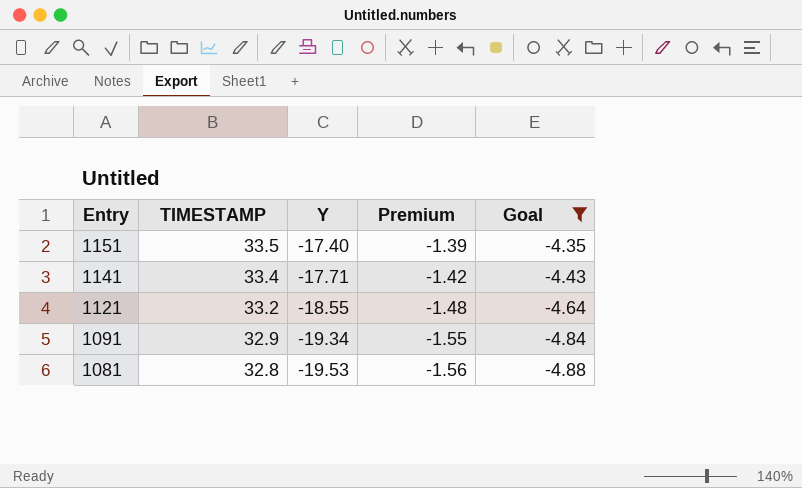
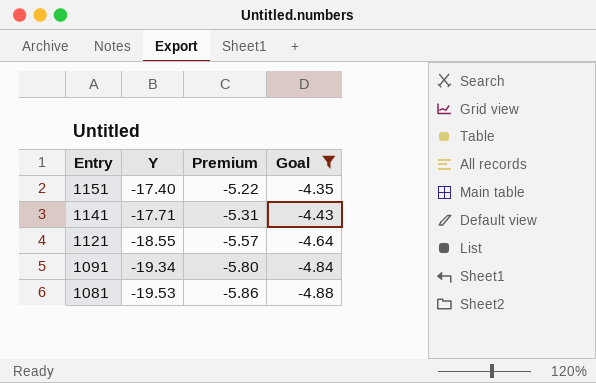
column TIMESTAMP | position: 2 -> none
column Premium | formula: [Y] * 0.08 -> [Y] * 0.3

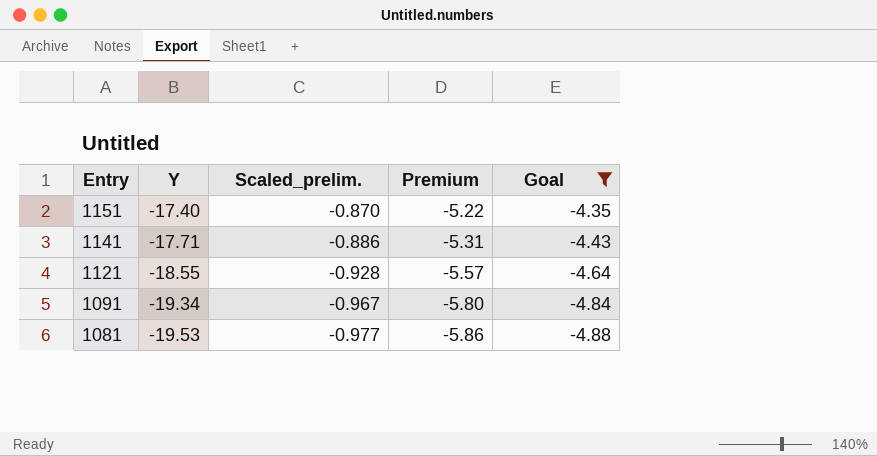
column Scaled_prelim. | formula: none -> [Y] * 0.05

